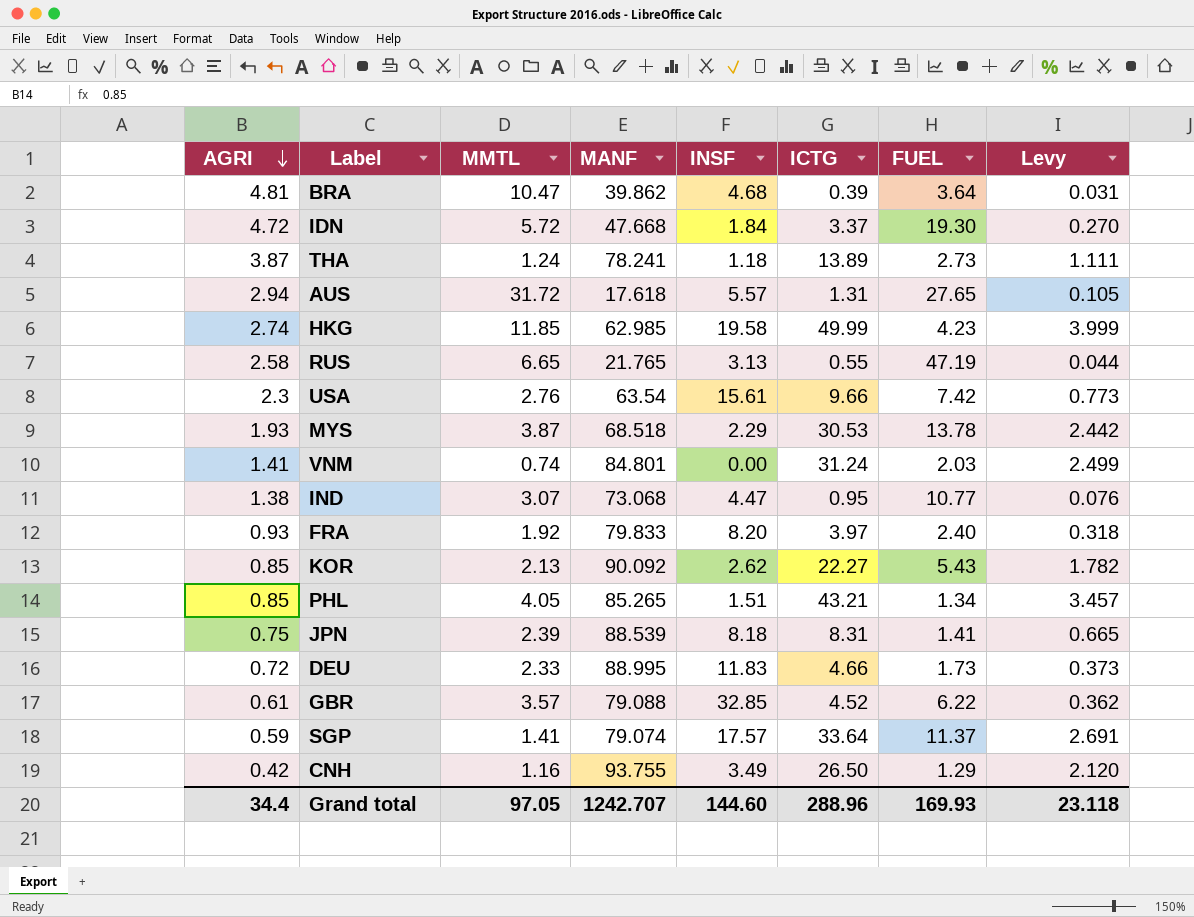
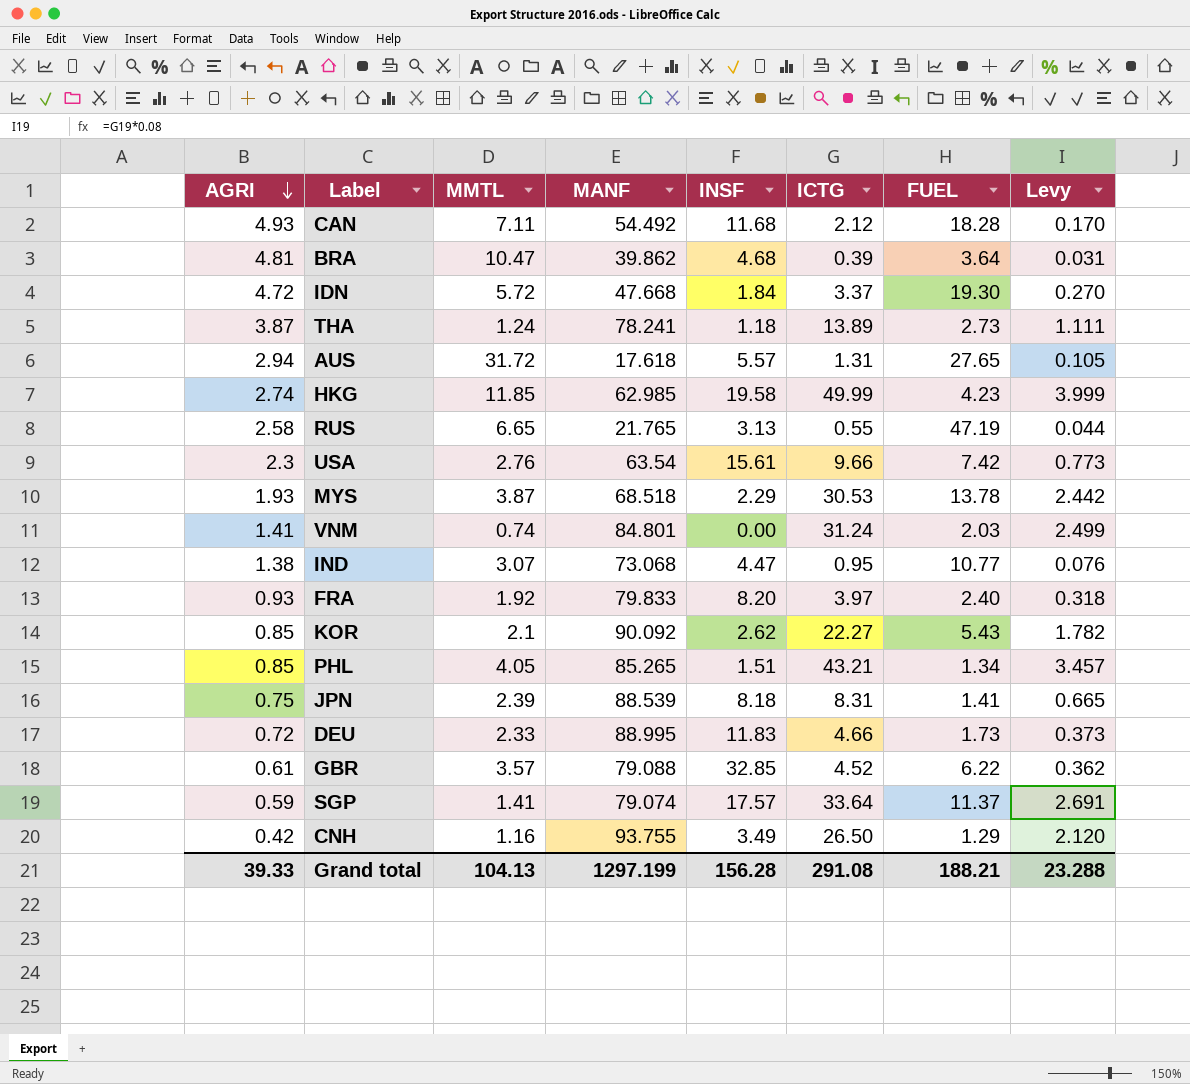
row CAN: none -> 4.93 | 7.11 | 54.492 | 11.68 | 2.12 | 18.28 | 0.170
KOR | MMTL: 2.13 -> 2.1
Grand total | AGRI: 34.4 -> 39.33
Grand total | MMTL: 97.05 -> 104.13
Grand total | MANF: 1242.707 -> 1297.199
Grand total | INSF: 144.60 -> 156.28
Grand total | ICTG: 288.96 -> 291.08
Grand total | FUEL: 169.93 -> 188.21
Grand total | Levy: 23.118 -> 23.288

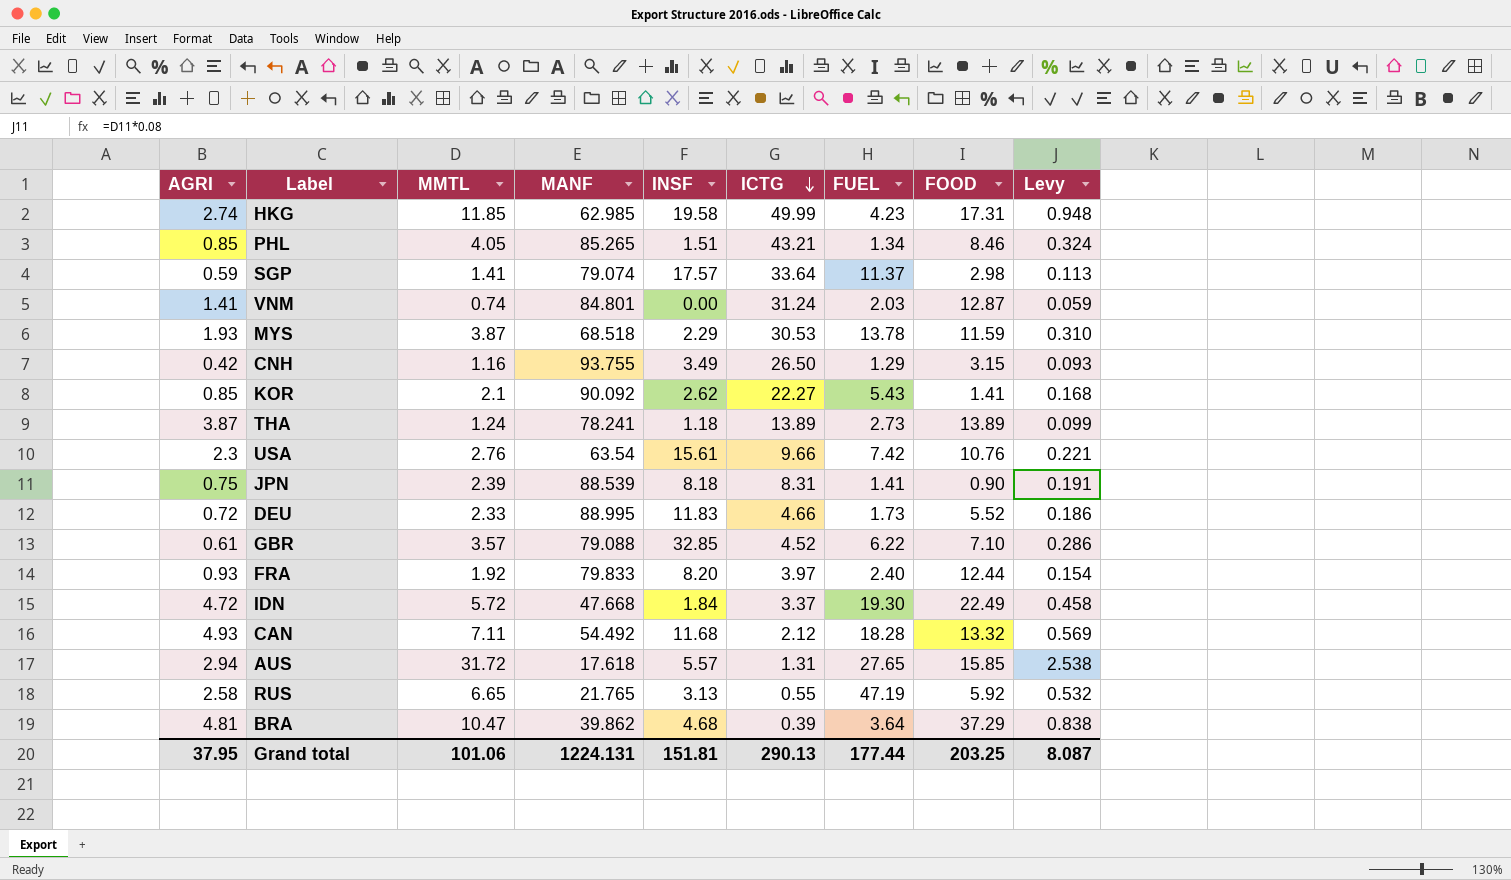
row order: AGRI descending -> ICTG descending
column FOOD | position: none -> 8
column Levy | formula: [ICTG] * 0.08 -> [MMTL] * 0.08
row IND: 1.38 | 3.07 | 73.068 | 4.47 | 0.95 | 10.77 | 0.076 -> none
Grand total | AGRI: 39.33 -> 37.95
Grand total | MMTL: 104.13 -> 101.06
Grand total | MANF: 1297.199 -> 1224.131
Grand total | INSF: 156.28 -> 151.81
Grand total | ICTG: 291.08 -> 290.13
Grand total | FUEL: 188.21 -> 177.44
Grand total | Levy: 23.288 -> 8.087

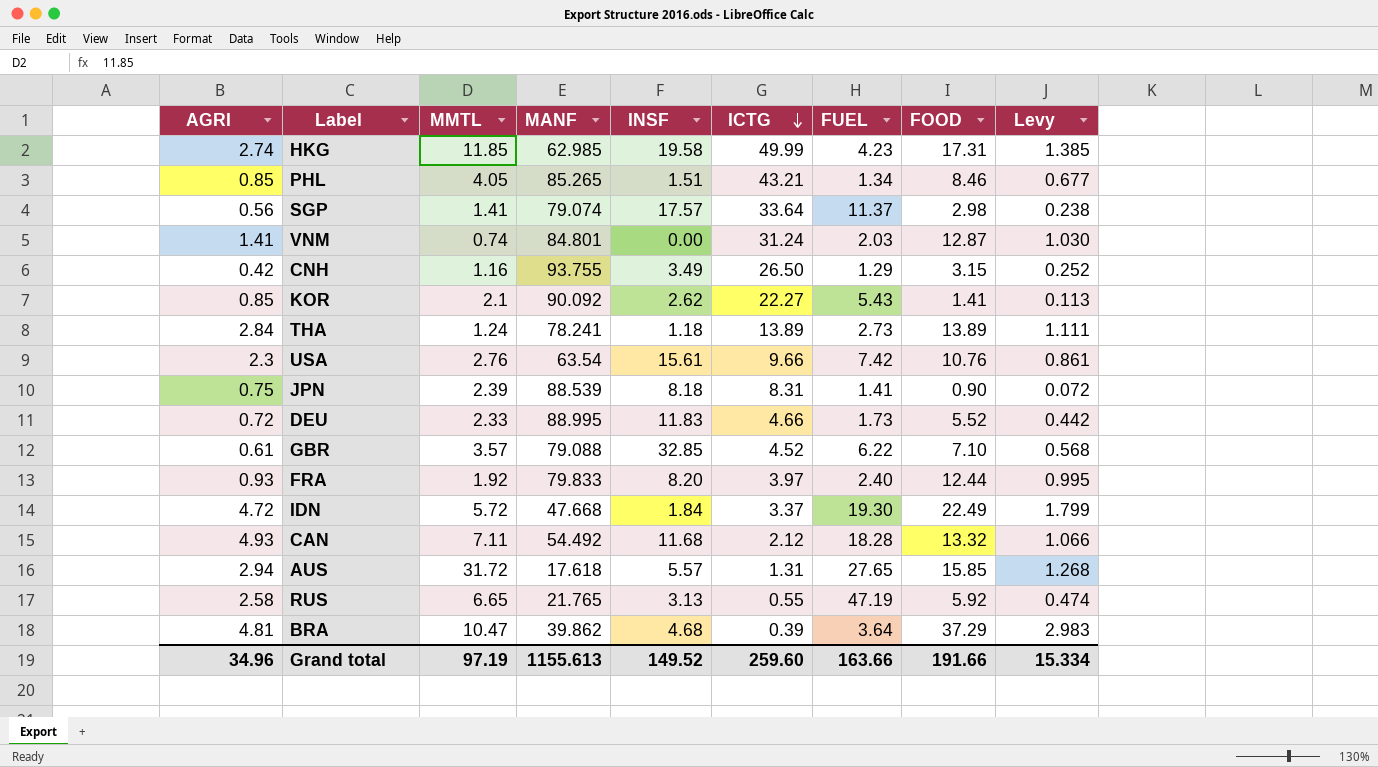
column Levy | formula: [MMTL] * 0.08 -> [FOOD] * 0.08
row MYS: 1.93 | 3.87 | 68.518 | 2.29 | 30.53 | 13.78 | 11.59 | 0.310 -> none
SGP | AGRI: 0.59 -> 0.56
THA | AGRI: 3.87 -> 2.84
Grand total | AGRI: 37.95 -> 34.96
Grand total | MMTL: 101.06 -> 97.19
Grand total | MANF: 1224.131 -> 1155.613
Grand total | INSF: 151.81 -> 149.52
Grand total | ICTG: 290.13 -> 259.60
Grand total | FUEL: 177.44 -> 163.66
Grand total | FOOD: 203.25 -> 191.66
Grand total | Levy: 8.087 -> 15.334

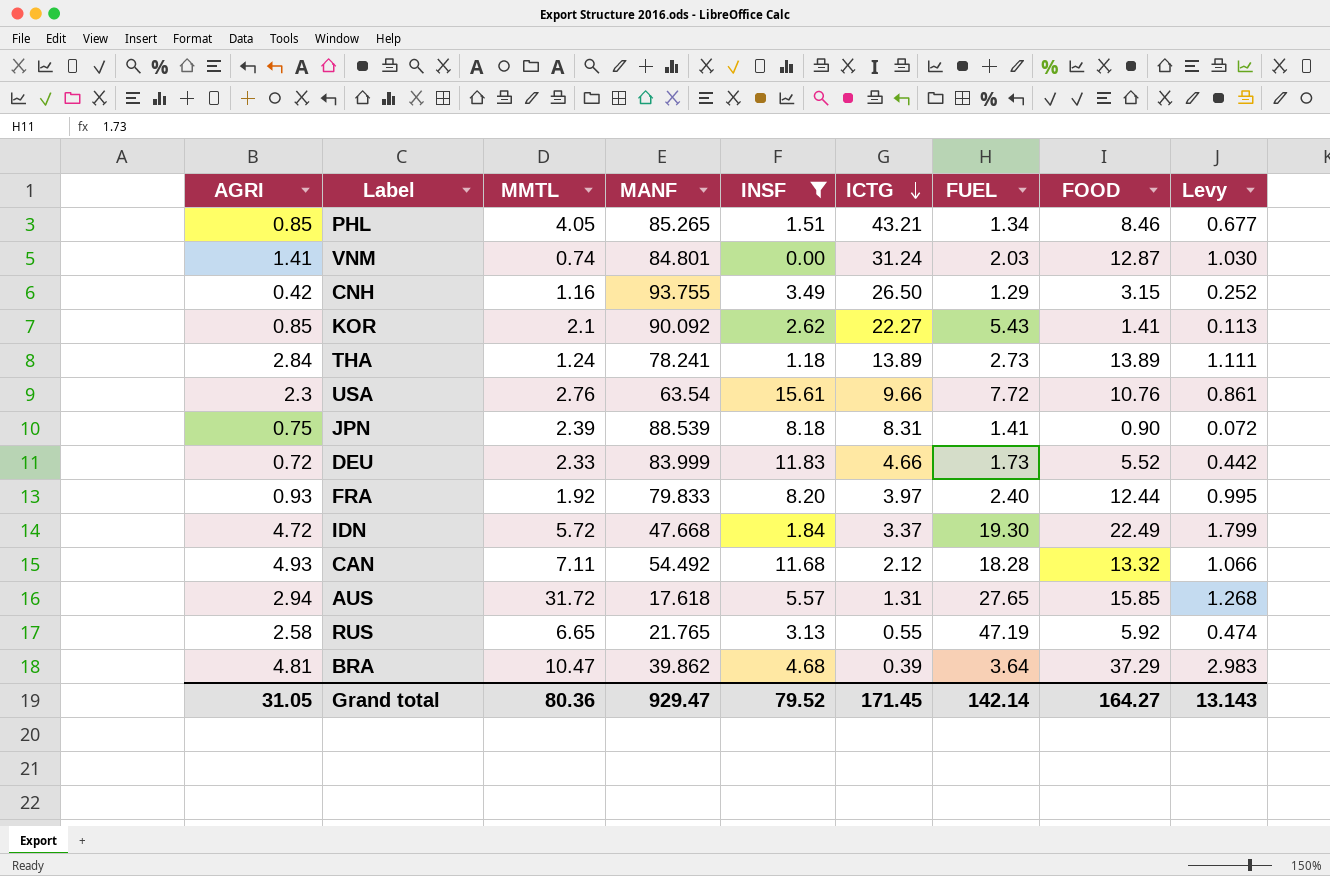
filter: none -> INSF <= 15.61
USA | FUEL: 7.42 -> 7.72
DEU | MANF: 88.995 -> 83.999
Grand total | AGRI: 34.96 -> 31.05
Grand total | MMTL: 97.19 -> 80.36
Grand total | MANF: 1155.613 -> 929.47
Grand total | INSF: 149.52 -> 79.52
Grand total | ICTG: 259.60 -> 171.45
Grand total | FUEL: 163.66 -> 142.14
Grand total | FOOD: 191.66 -> 164.27
Grand total | Levy: 15.334 -> 13.143

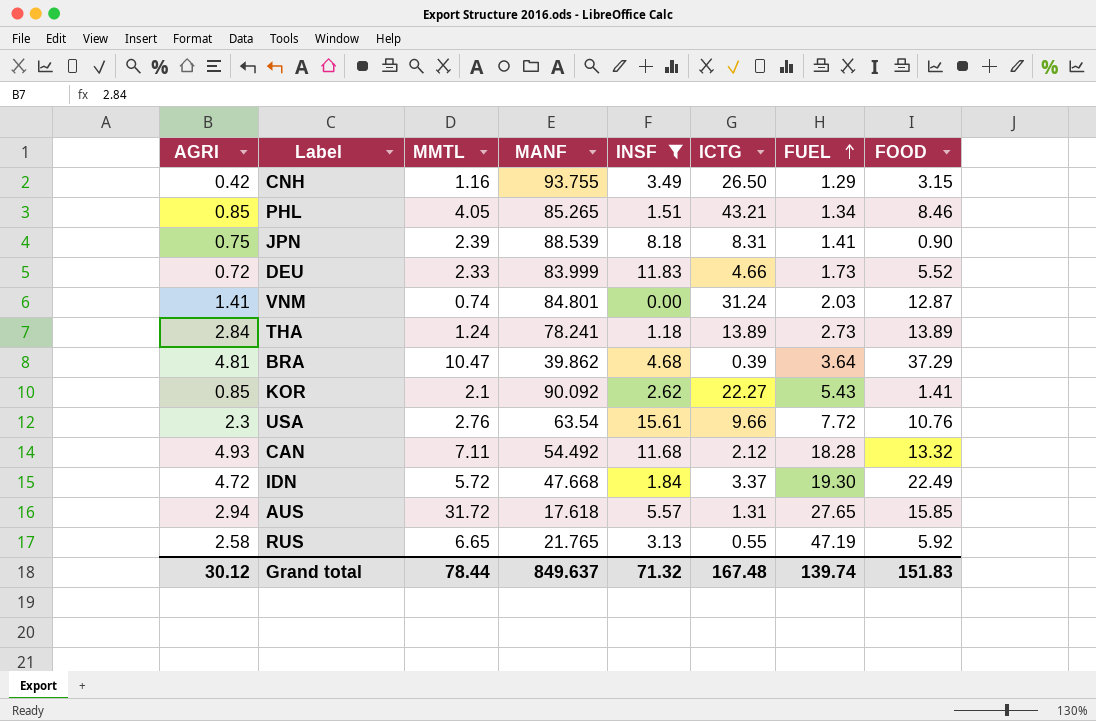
row order: ICTG descending -> FUEL ascending
column Levy | formula: [FOOD] * 0.08 -> none
row FRA: 0.93 | 1.92 | 79.833 | 8.20 | 3.97 | 2.40 | 12.44 | 0.995 -> none
Grand total | AGRI: 31.05 -> 30.12
Grand total | MMTL: 80.36 -> 78.44
Grand total | MANF: 929.47 -> 849.637
Grand total | INSF: 79.52 -> 71.32
Grand total | ICTG: 171.45 -> 167.48
Grand total | FUEL: 142.14 -> 139.74
Grand total | FOOD: 164.27 -> 151.83

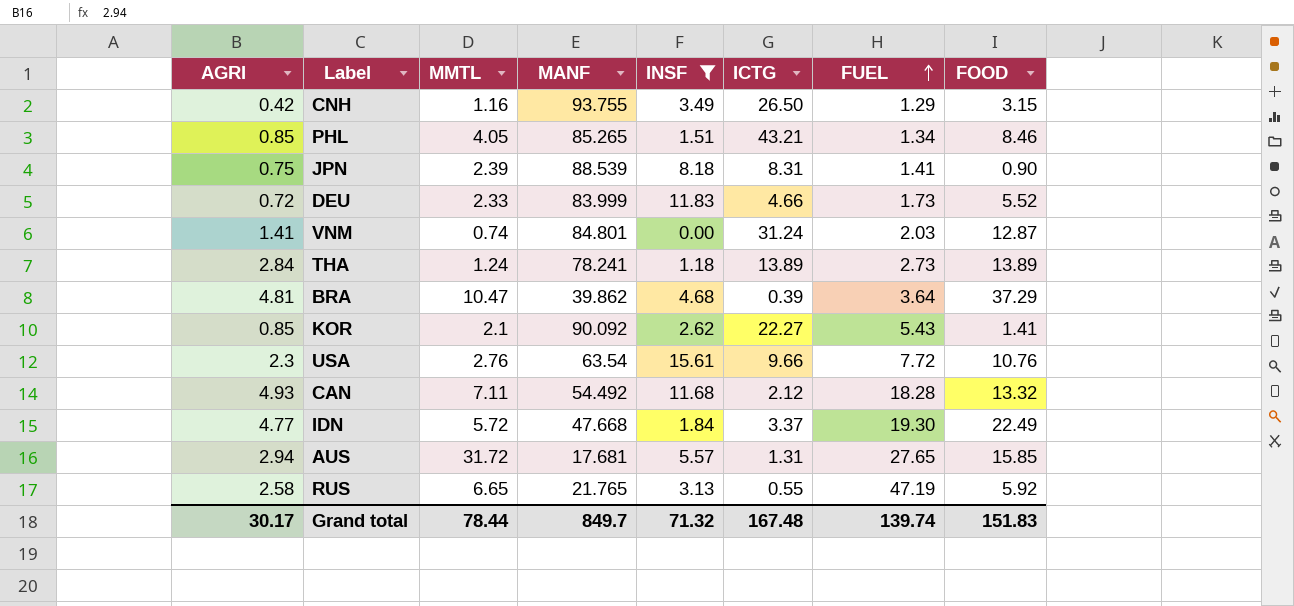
IDN | AGRI: 4.72 -> 4.77
AUS | MANF: 17.618 -> 17.681
Grand total | AGRI: 30.12 -> 30.17
Grand total | MANF: 849.637 -> 849.7

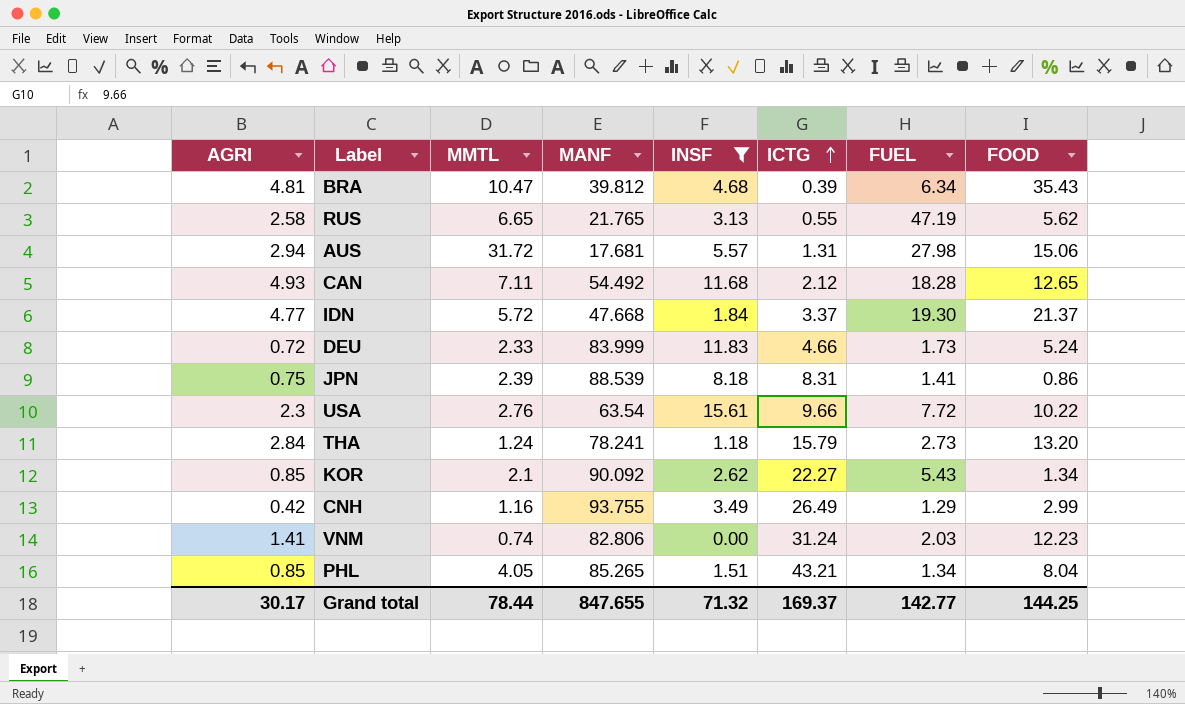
row order: FUEL ascending -> ICTG ascending
BRA | MANF: 39.862 -> 39.812
BRA | FUEL: 3.64 -> 6.34
BRA | FOOD: 37.29 -> 35.43
RUS | FOOD: 5.92 -> 5.62
AUS | FUEL: 27.65 -> 27.98
AUS | FOOD: 15.85 -> 15.06
CAN | FOOD: 13.32 -> 12.65
IDN | FOOD: 22.49 -> 21.37
DEU | FOOD: 5.52 -> 5.24
JPN | FOOD: 0.90 -> 0.86
USA | FOOD: 10.76 -> 10.22
THA | ICTG: 13.89 -> 15.79
THA | FOOD: 13.89 -> 13.20
KOR | FOOD: 1.41 -> 1.34
CNH | ICTG: 26.50 -> 26.49
CNH | FOOD: 3.15 -> 2.99
VNM | MANF: 84.801 -> 82.806
VNM | FOOD: 12.87 -> 12.23
PHL | FOOD: 8.46 -> 8.04
Grand total | MANF: 849.7 -> 847.655
Grand total | ICTG: 167.48 -> 169.37
Grand total | FUEL: 139.74 -> 142.77
Grand total | FOOD: 151.83 -> 144.25

